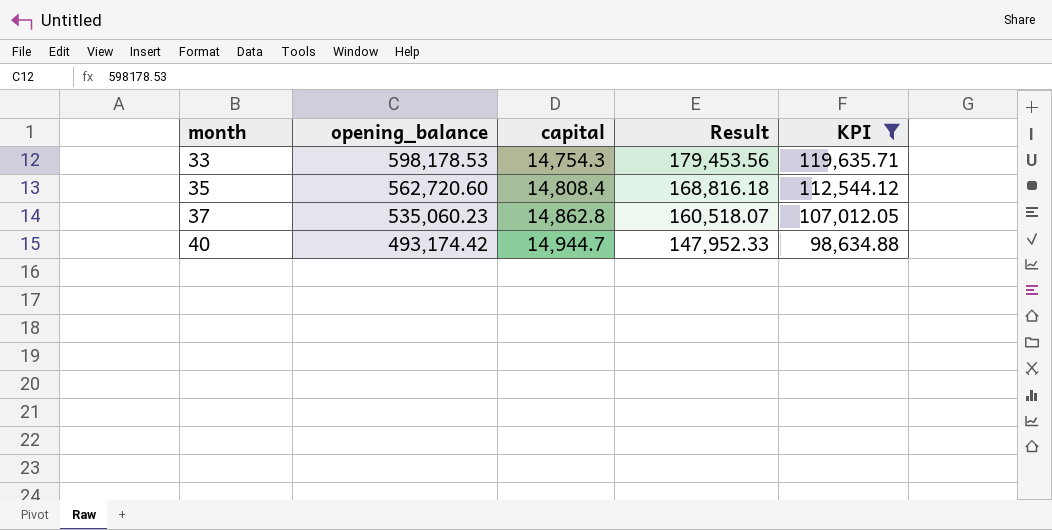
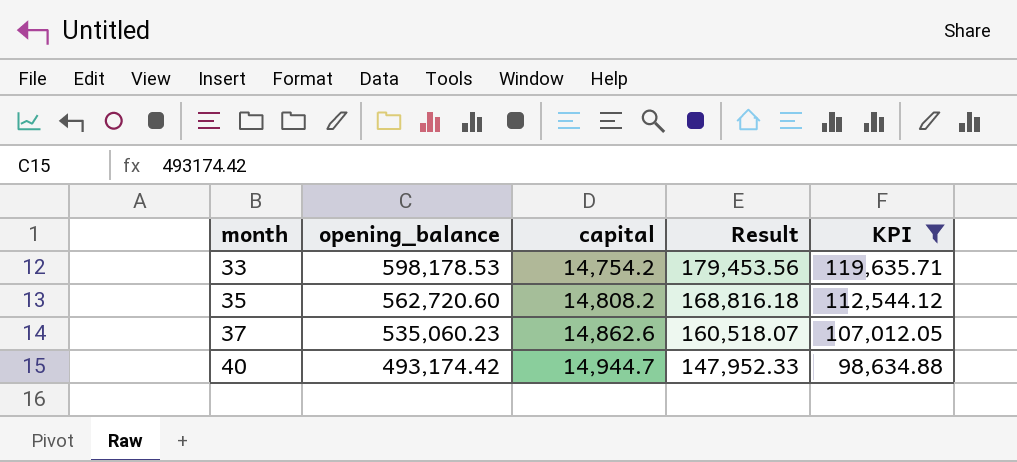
33 | capital: 14,754.3 -> 14,754.2
35 | capital: 14,808.4 -> 14,808.2
37 | capital: 14,862.8 -> 14,862.6

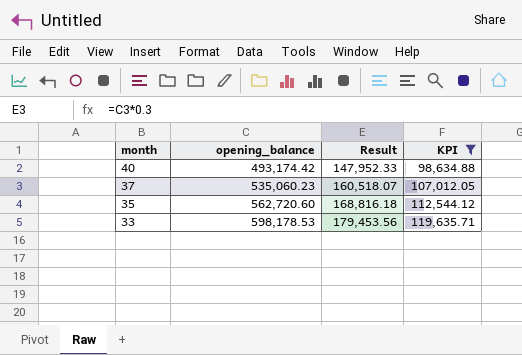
row order: month ascending -> month descending
column capital | position: 3 -> none

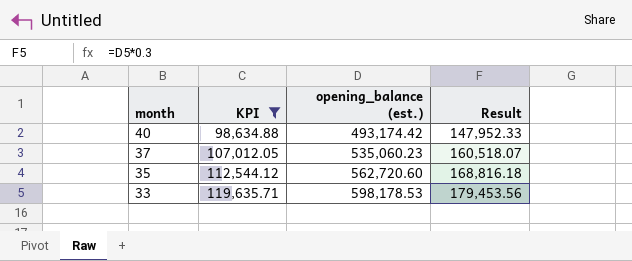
column KPI | position: 4 -> 2
column name: opening_balance -> opening_balance (est.)

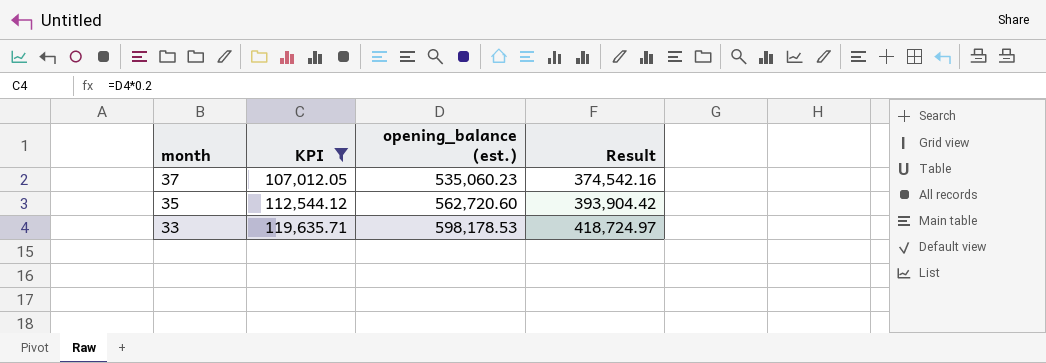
column Result | formula: [opening_balance (est.)] * 0.3 -> [opening_balance (est.)] * 0.7
row 40: 98,634.88 | 493,174.42 | 147,952.33 -> none

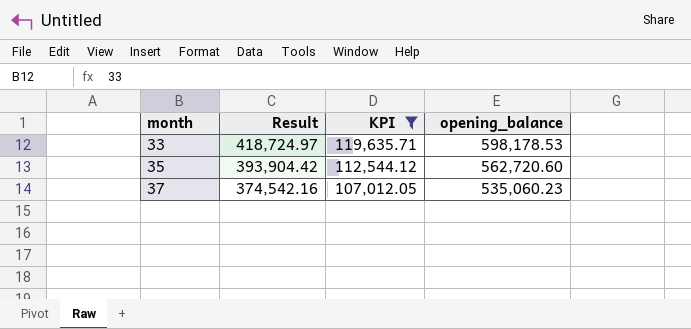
row order: month descending -> month ascending
column Result | position: 4 -> 2
column name: opening_balance (est.) -> opening_balance

